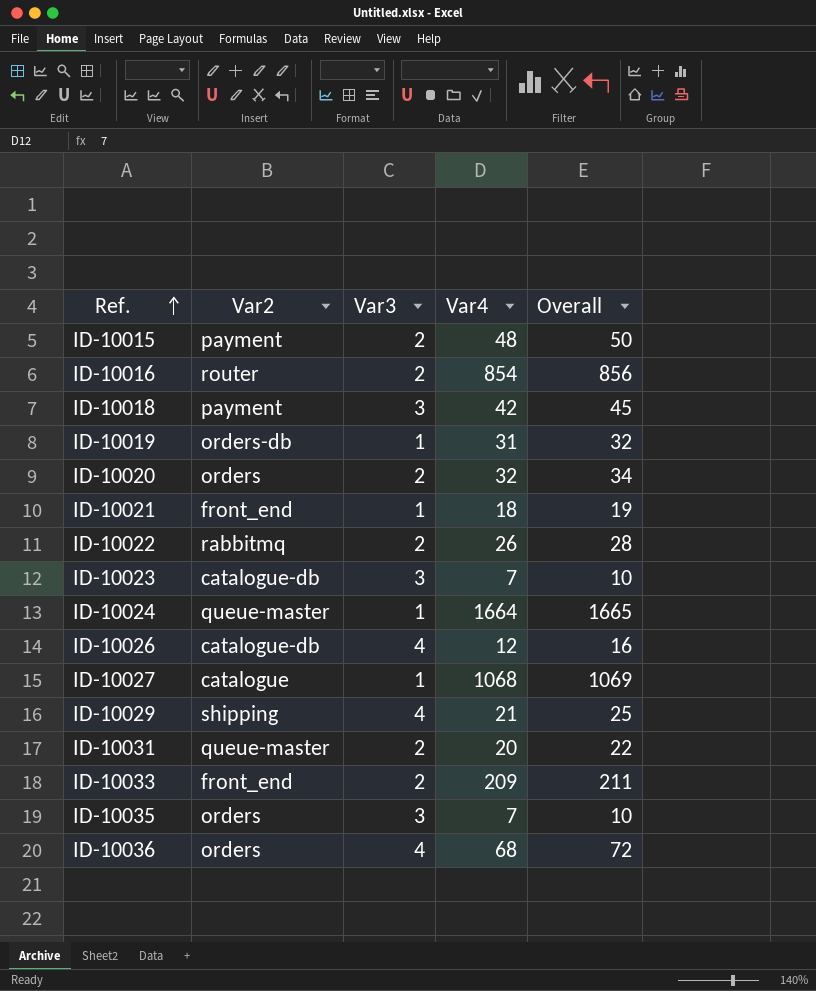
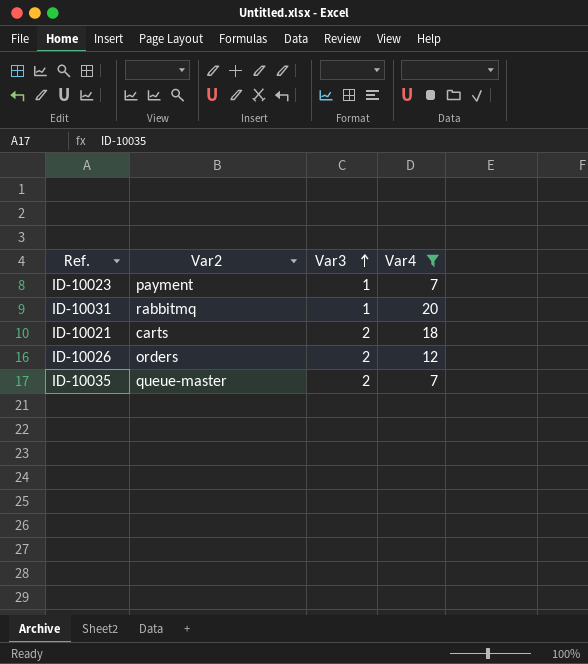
filter: none -> Var4 <= 20
row order: Ref. ascending -> Var3 ascending
column Overall | formula: [Var3] + [Var4] -> none
ID-10023 | Var2: catalogue-db -> payment
ID-10023 | Var3: 3 -> 1
ID-10031 | Var2: queue-master -> rabbitmq
ID-10031 | Var3: 2 -> 1
ID-10021 | Var2: front_end -> carts
ID-10021 | Var3: 1 -> 2
ID-10026 | Var2: catalogue-db -> orders
ID-10026 | Var3: 4 -> 2
ID-10035 | Var2: orders -> queue-master
ID-10035 | Var3: 3 -> 2

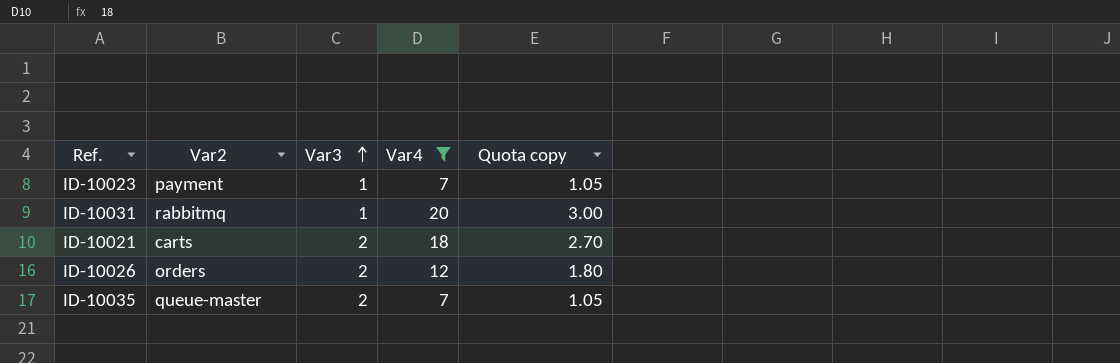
column Quota copy | formula: none -> [Var4] * 0.15

